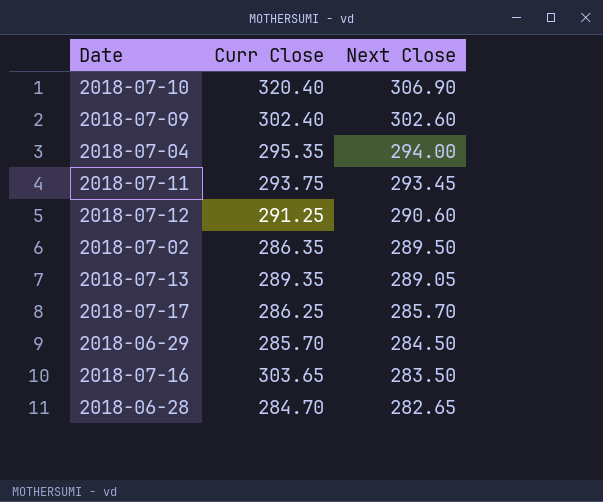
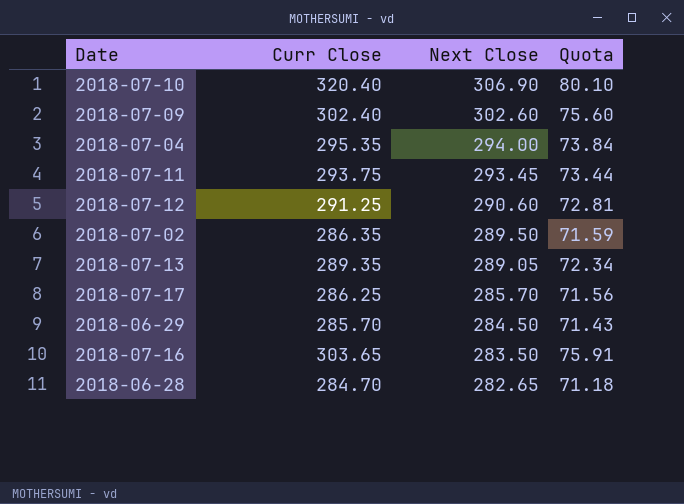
column Quota | formula: none -> [Curr Close] * 0.25

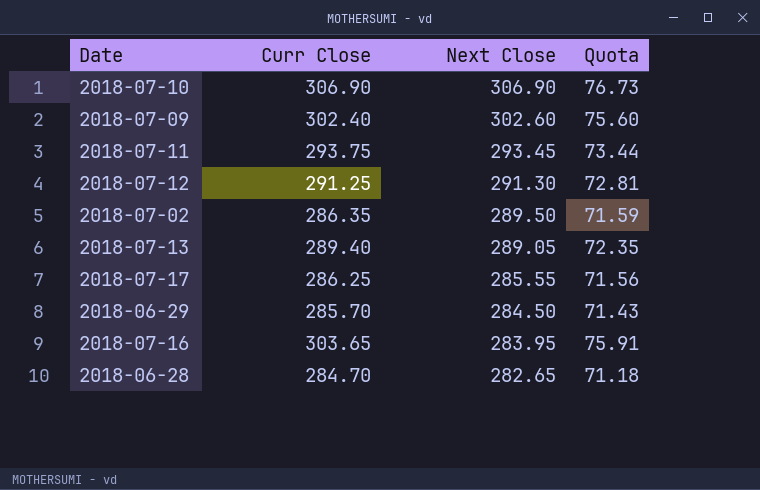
row 2018-07-04: 295.35 | 294.00 | 73.84 -> none
2018-07-10 | Curr Close: 320.40 -> 306.90
2018-07-10 | Quota: 80.10 -> 76.73
2018-07-12 | Next Close: 290.60 -> 291.30
2018-07-13 | Curr Close: 289.35 -> 289.40
2018-07-13 | Quota: 72.34 -> 72.35
2018-07-17 | Next Close: 285.70 -> 285.55
2018-07-16 | Next Close: 283.50 -> 283.95

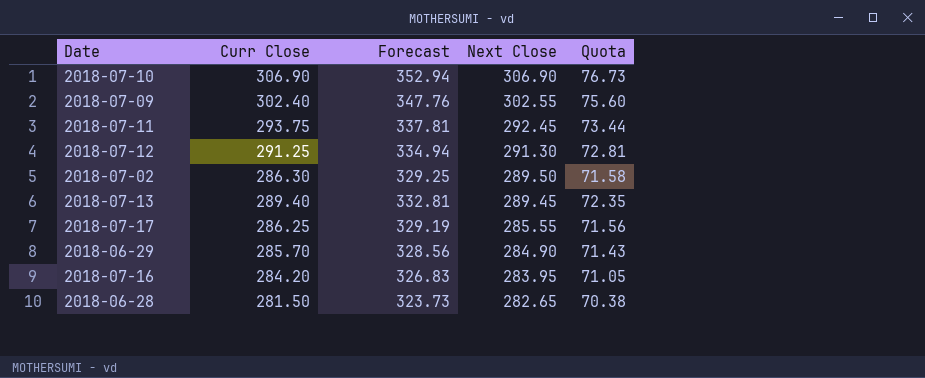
column Forecast | formula: none -> [Curr Close] * 1.15
2018-07-09 | Next Close: 302.60 -> 302.55
2018-07-11 | Next Close: 293.45 -> 292.45
2018-07-02 | Curr Close: 286.35 -> 286.30
2018-07-02 | Quota: 71.59 -> 71.58
2018-07-13 | Next Close: 289.05 -> 289.45
2018-06-29 | Next Close: 284.50 -> 284.90
2018-07-16 | Curr Close: 303.65 -> 284.20
2018-07-16 | Quota: 75.91 -> 71.05
2018-06-28 | Curr Close: 284.70 -> 281.50
2018-06-28 | Quota: 71.18 -> 70.38

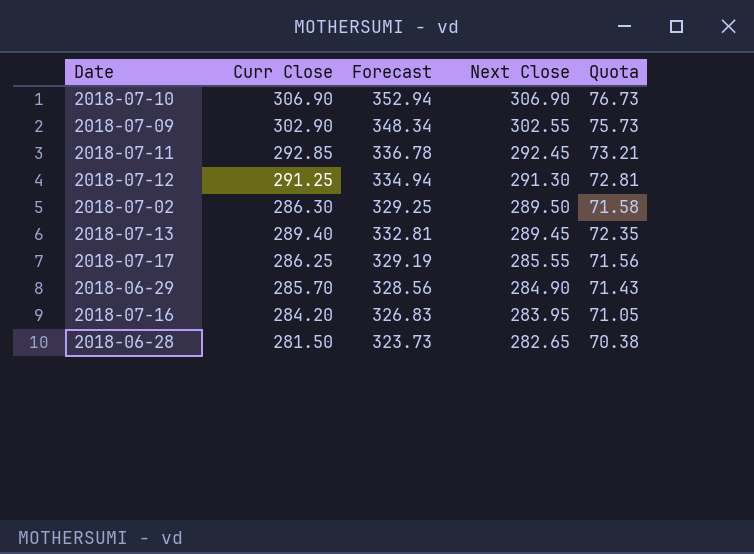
2018-07-09 | Curr Close: 302.40 -> 302.90
2018-07-09 | Forecast: 347.76 -> 348.34
2018-07-09 | Quota: 75.60 -> 75.73
2018-07-11 | Curr Close: 293.75 -> 292.85
2018-07-11 | Forecast: 337.81 -> 336.78
2018-07-11 | Quota: 73.44 -> 73.21

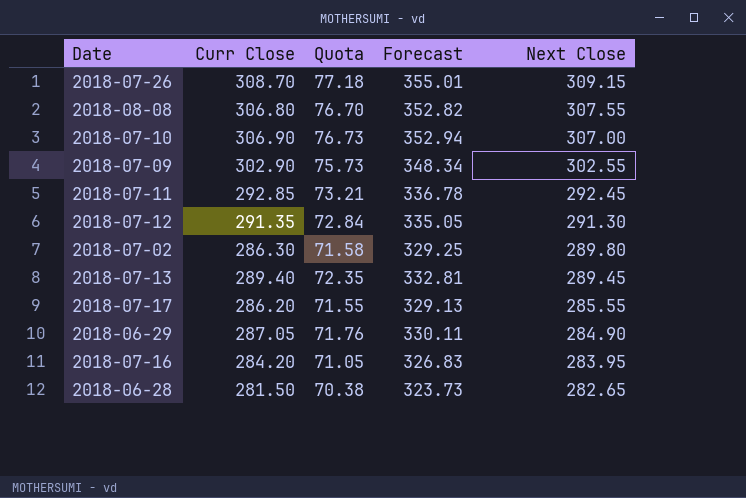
column Quota | position: 5 -> 3
row 2018-07-26: none -> 308.70 | 77.18 | 355.01 | 309.15
row 2018-08-08: none -> 306.80 | 76.70 | 352.82 | 307.55
2018-07-10 | Next Close: 306.90 -> 307.00
2018-07-12 | Curr Close: 291.25 -> 291.35
2018-07-12 | Quota: 72.81 -> 72.84
2018-07-12 | Forecast: 334.94 -> 335.05
2018-07-02 | Next Close: 289.50 -> 289.80
2018-07-17 | Curr Close: 286.25 -> 286.20
2018-07-17 | Quota: 71.56 -> 71.55
2018-07-17 | Forecast: 329.19 -> 329.13
2018-06-29 | Curr Close: 285.70 -> 287.05
2018-06-29 | Quota: 71.43 -> 71.76
2018-06-29 | Forecast: 328.56 -> 330.11

